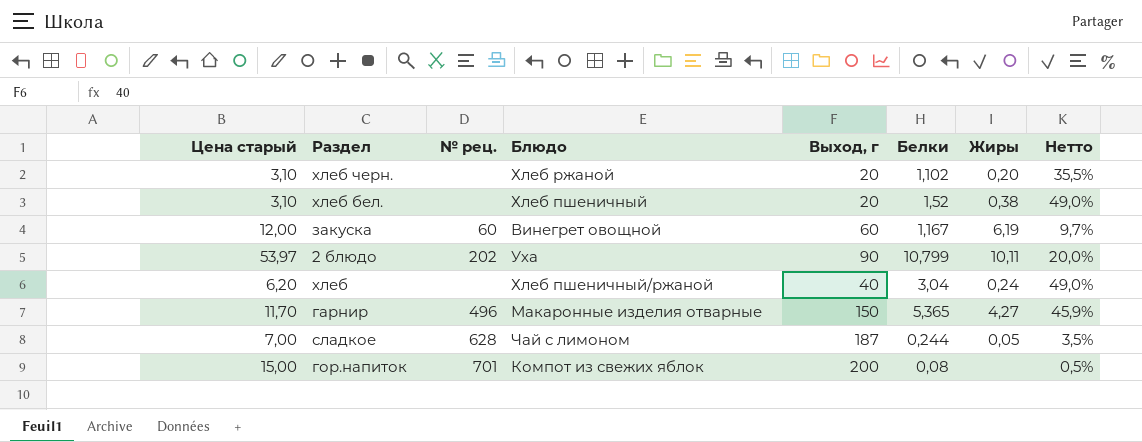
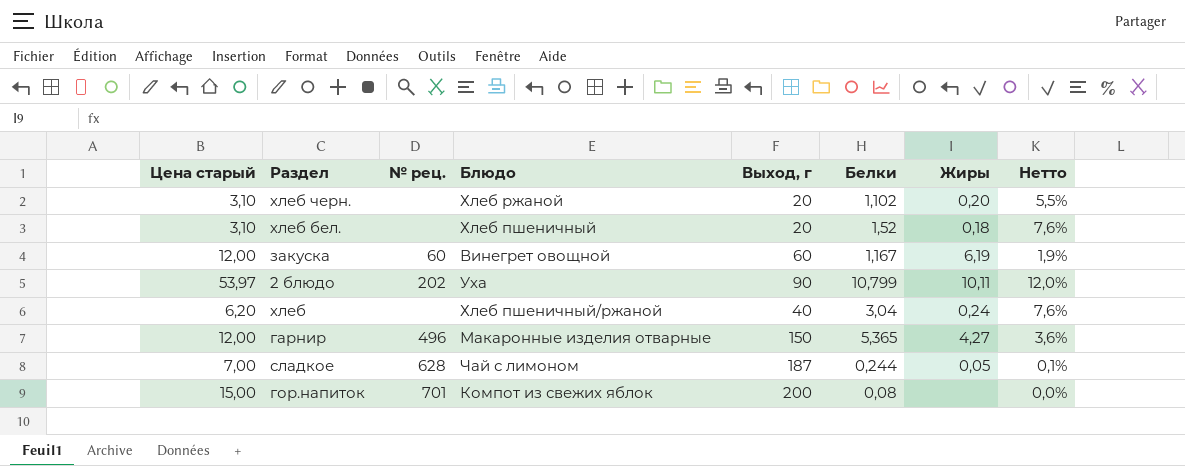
column Нетто | formula: [Белки] / [Цена старый] -> [Белки] / [Выход, г]
хлеб бел. | Жиры: 0,38 -> 0,18
гарнир | Цена старый: 11,70 -> 12,00

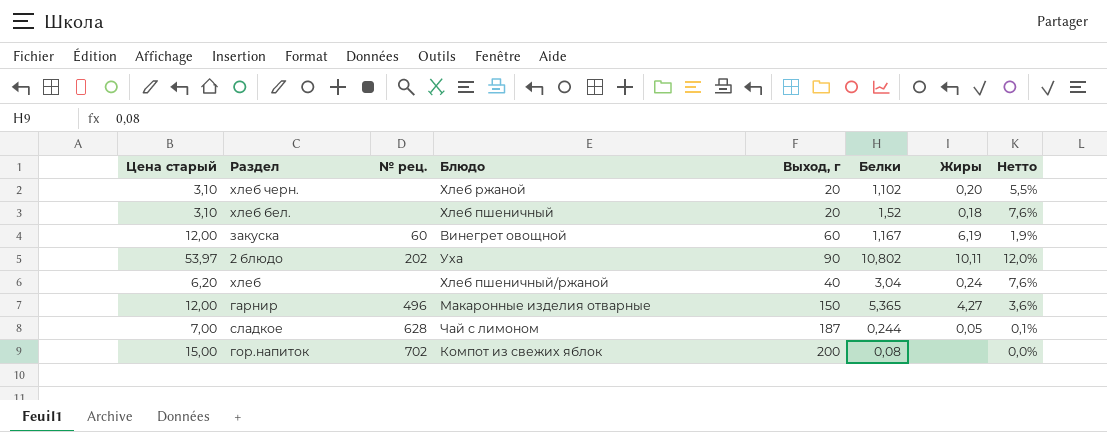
2 блюдо | Белки: 10,799 -> 10,802
гор.напиток | № рец.: 701 -> 702

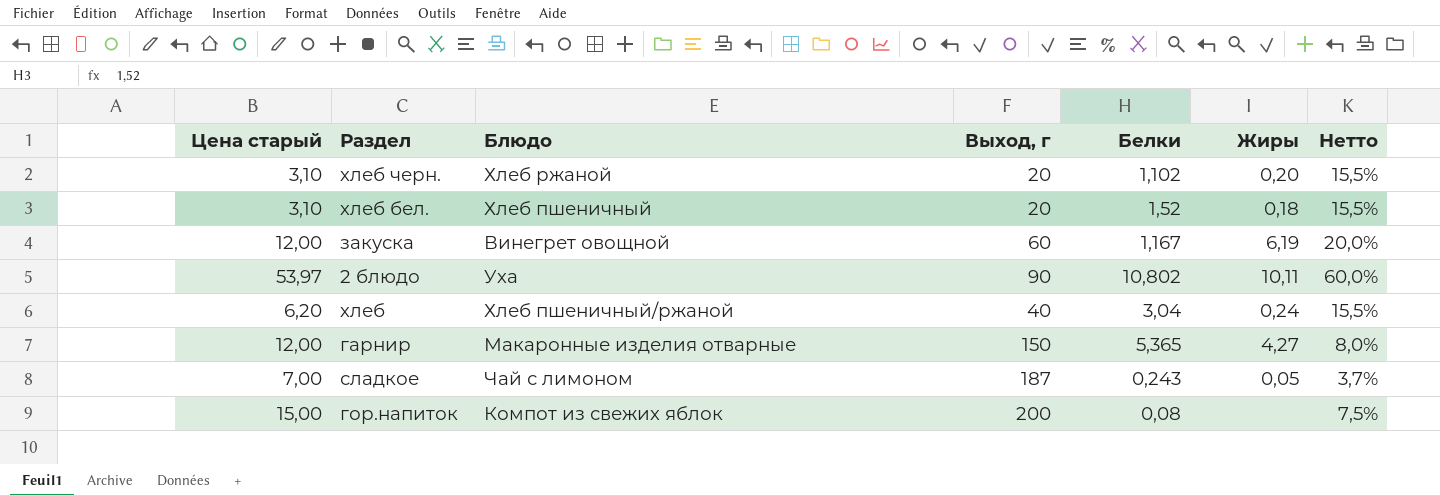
column № рец. | position: 3 -> none
column Нетто | formula: [Белки] / [Выход, г] -> [Цена старый] / [Выход, г]
сладкое | Белки: 0,244 -> 0,243

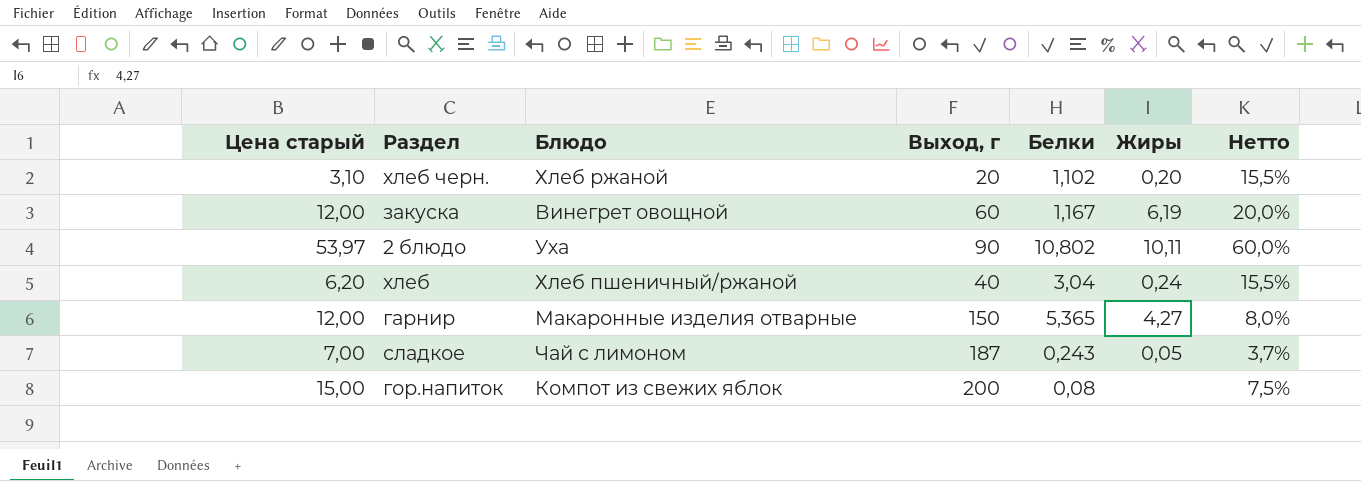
row хлеб бел.: 3,10 | Хлеб пшеничный | 20 | 1,52 | 0,18 | 15,5% -> none

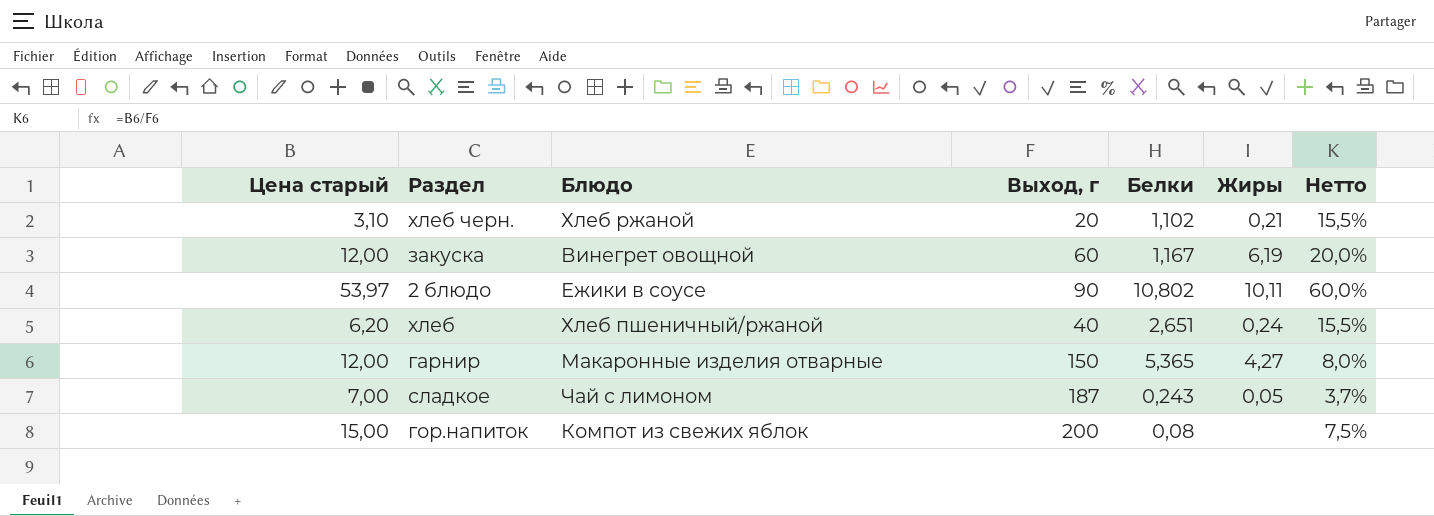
хлеб черн. | Жиры: 0,20 -> 0,21
2 блюдо | Блюдо: Уха -> Ежики в соусе
хлеб | Белки: 3,04 -> 2,651

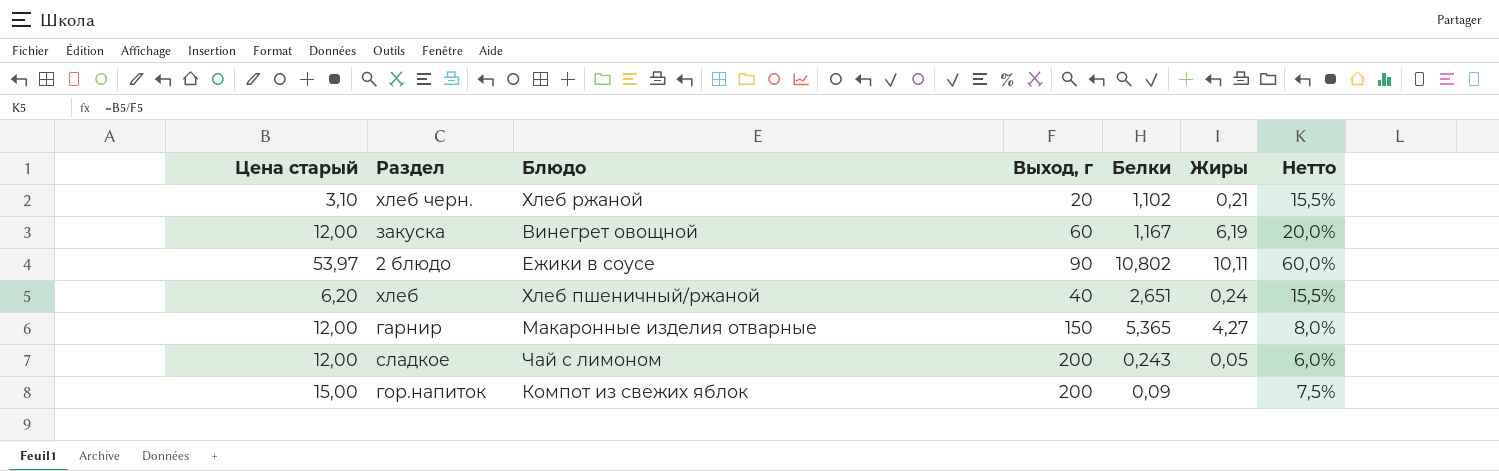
сладкое | Цена старый: 7,00 -> 12,00
сладкое | Выход, г: 187 -> 200
сладкое | Нетто: 3,7% -> 6,0%
гор.напиток | Белки: 0,08 -> 0,09

